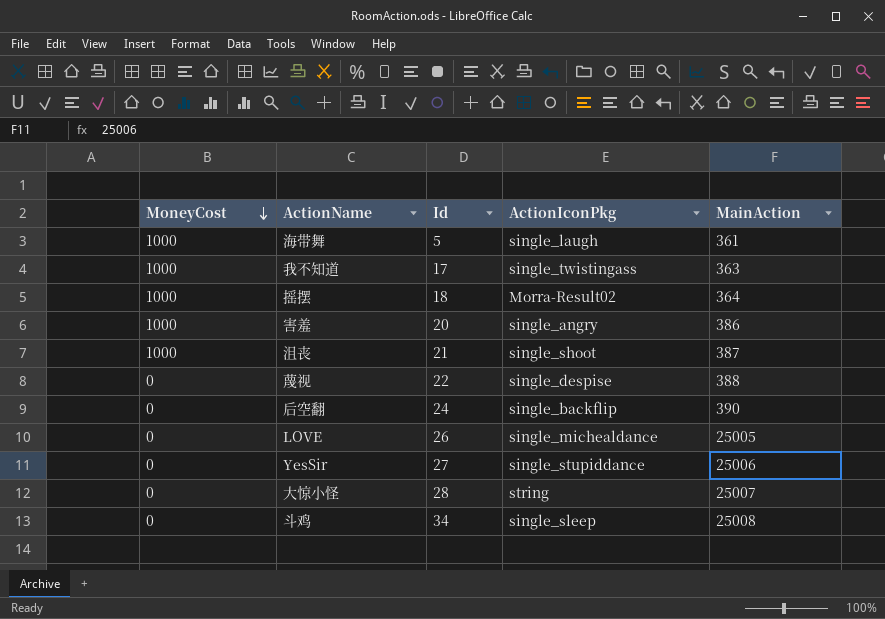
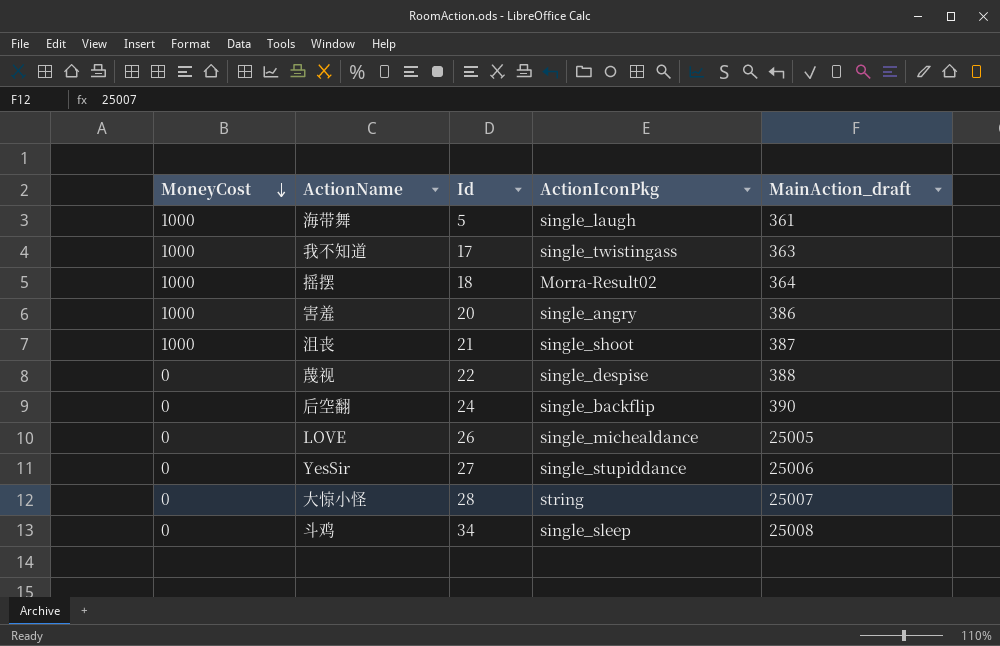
column name: MainAction -> MainAction_draft

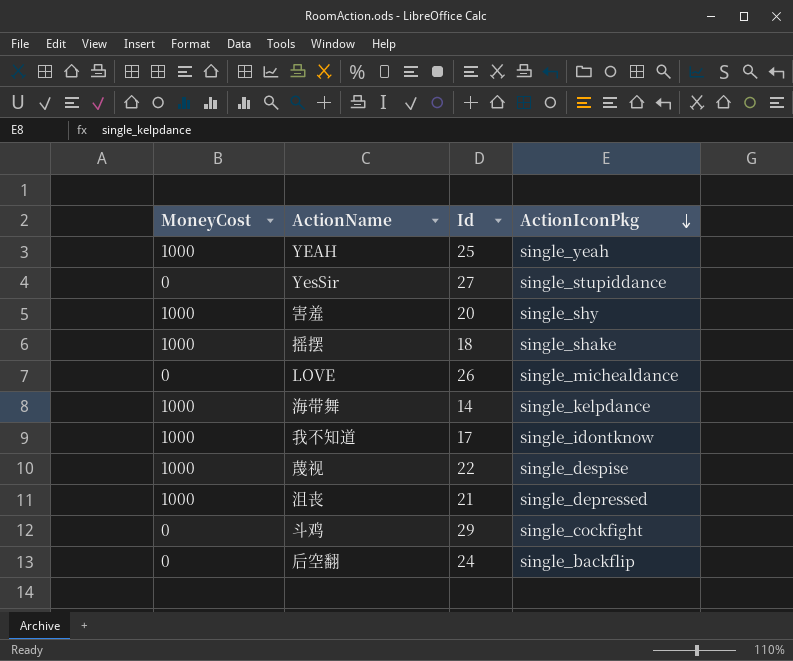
row order: MoneyCost descending -> ActionIconPkg descending
column MainAction_draft | position: 5 -> none
row 大惊小怪: 0 | 28 | string | 25007 -> none
row YEAH: none -> 1000 | 25 | single_yeah
害羞 | ActionIconPkg: single_angry -> single_shy
摇摆 | ActionIconPkg: Morra-Result02 -> single_shake
海带舞 | Id: 5 -> 14
海带舞 | ActionIconPkg: single_laugh -> single_kelpdance
我不知道 | ActionIconPkg: single_twistingass -> single_idontknow
蔑视 | MoneyCost: 0 -> 1000
沮丧 | ActionIconPkg: single_shoot -> single_depressed
斗鸡 | Id: 34 -> 29
斗鸡 | ActionIconPkg: single_sleep -> single_cockfight

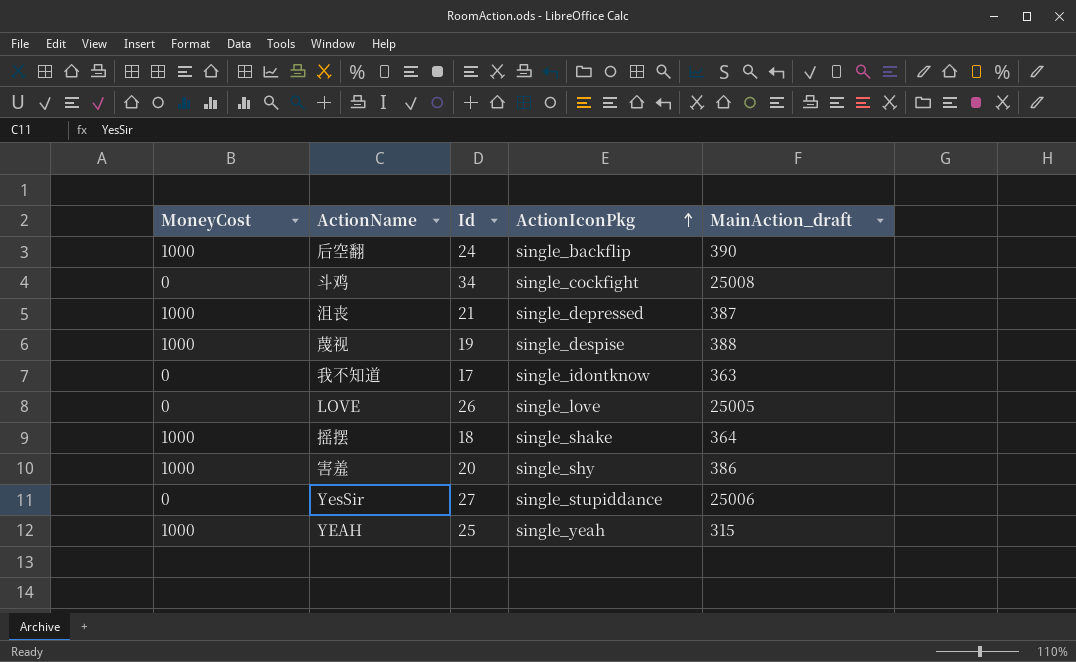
row order: ActionIconPkg descending -> ActionIconPkg ascending
column MainAction_draft | position: none -> 5
row 海带舞: 1000 | 14 | single_kelpdance -> none
后空翻 | MoneyCost: 0 -> 1000
斗鸡 | Id: 29 -> 34
蔑视 | Id: 22 -> 19
我不知道 | MoneyCost: 1000 -> 0
LOVE | ActionIconPkg: single_michealdance -> single_love

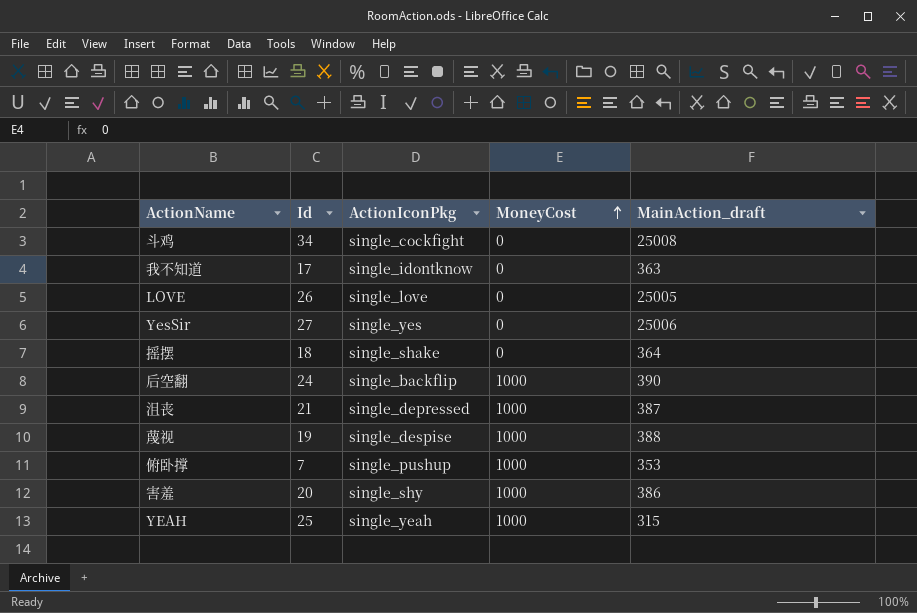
row order: ActionIconPkg ascending -> MoneyCost ascending
column MoneyCost | position: 1 -> 4
YesSir | ActionIconPkg: single_stupiddance -> single_yes
摇摆 | MoneyCost: 1000 -> 0
row 俯卧撑: none -> 7 | single_pushup | 1000 | 353

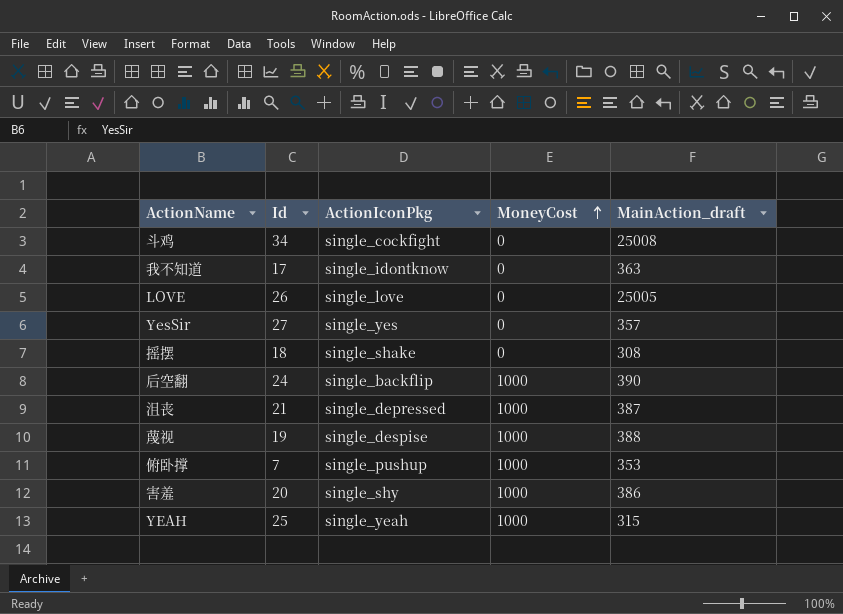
YesSir | MainAction_draft: 25006 -> 357
摇摆 | MainAction_draft: 364 -> 308

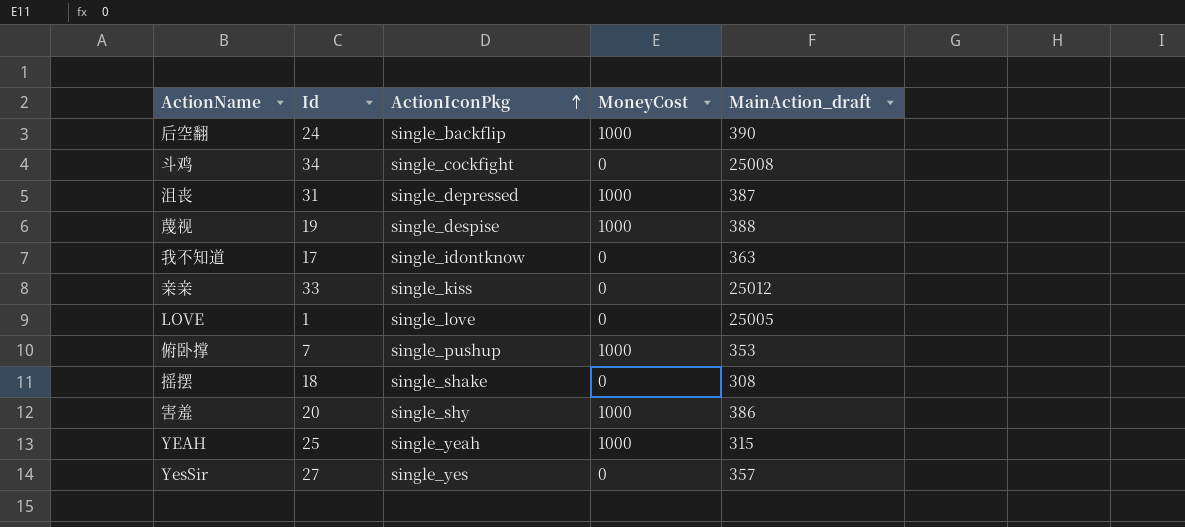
row order: MoneyCost ascending -> ActionIconPkg ascending
沮丧 | Id: 21 -> 31
row 亲亲: none -> 33 | single_kiss | 0 | 25012
LOVE | Id: 26 -> 1

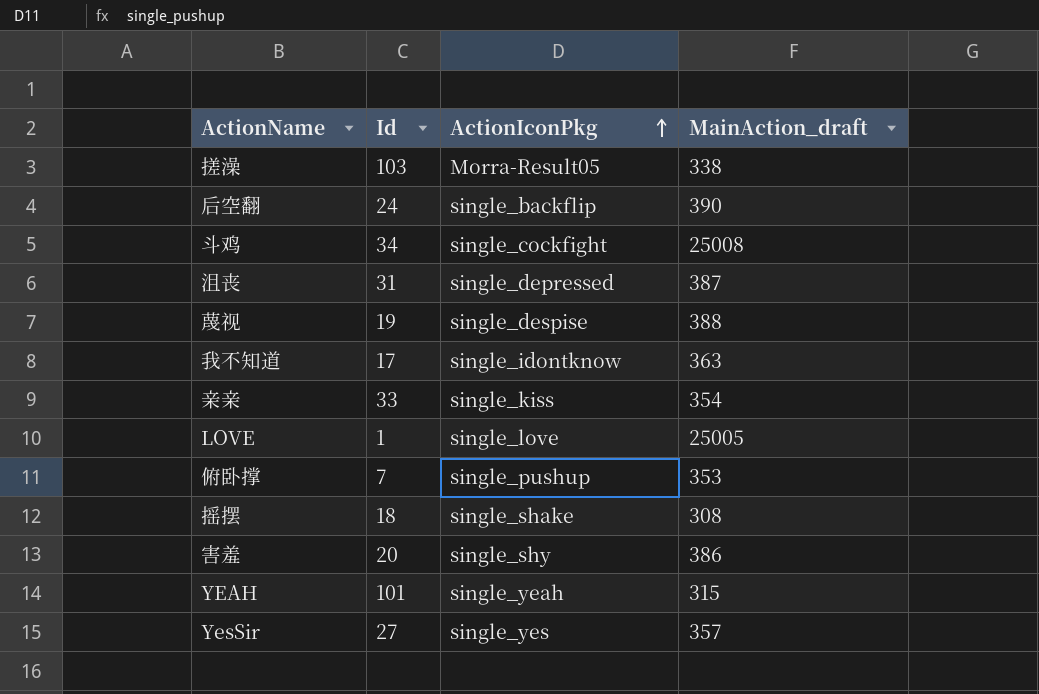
column MoneyCost | position: 4 -> none
row 搓澡: none -> 103 | Morra-Result05 | 338
亲亲 | MainAction_draft: 25012 -> 354
YEAH | Id: 25 -> 101

